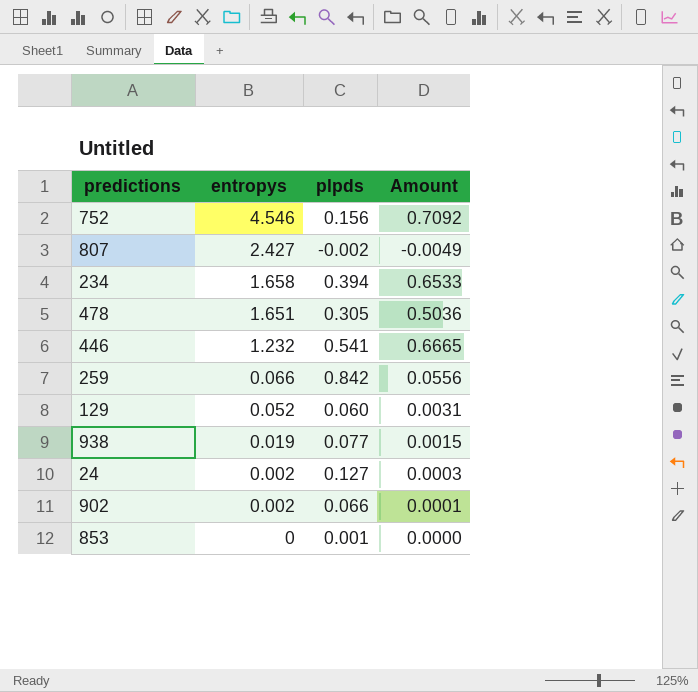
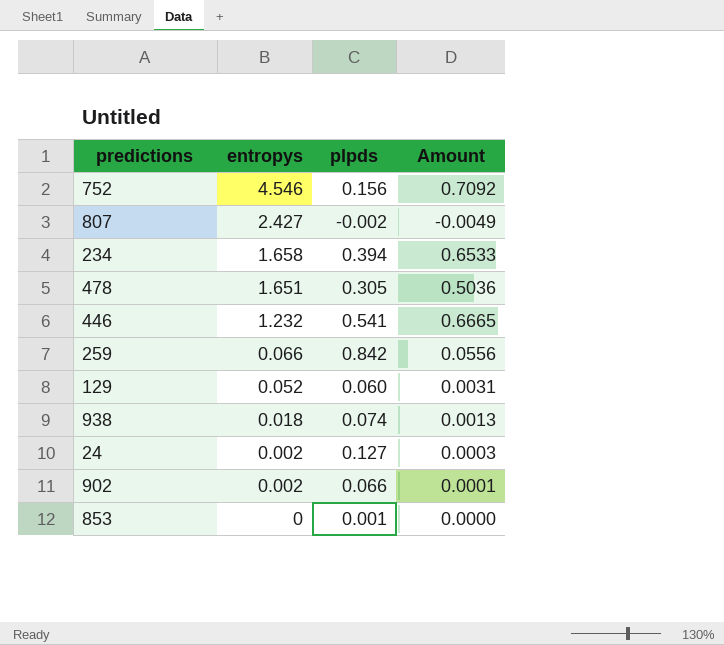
938 | entropys: 0.019 -> 0.018
938 | plpds: 0.077 -> 0.074
938 | Amount: 0.0015 -> 0.0013

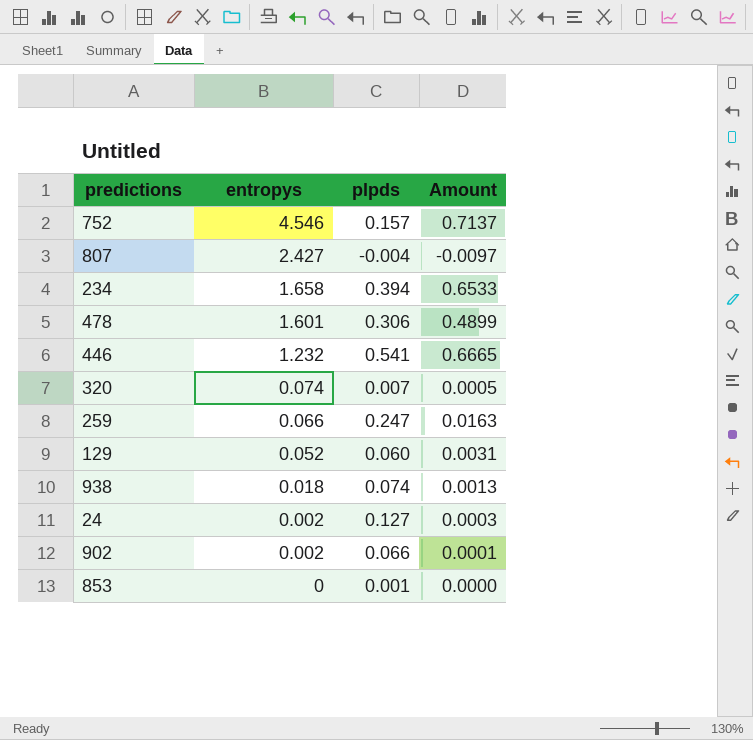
752 | plpds: 0.156 -> 0.157
752 | Amount: 0.7092 -> 0.7137
807 | plpds: -0.002 -> -0.004
807 | Amount: -0.0049 -> -0.0097
478 | entropys: 1.651 -> 1.601
478 | plpds: 0.305 -> 0.306
478 | Amount: 0.5036 -> 0.4899
row 320: none -> 0.074 | 0.007 | 0.0005
259 | plpds: 0.842 -> 0.247
259 | Amount: 0.0556 -> 0.0163

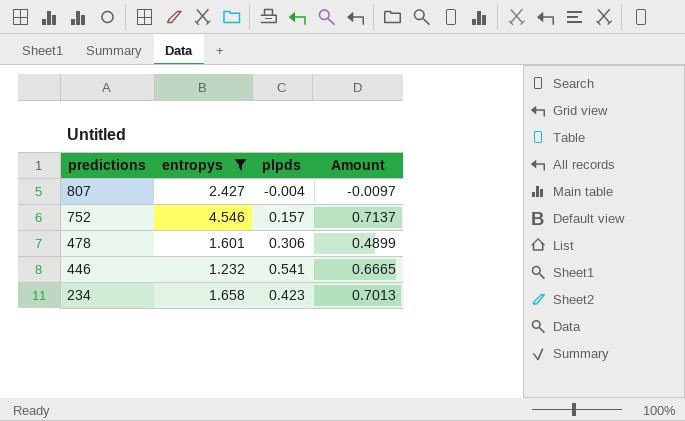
filter: none -> entropys >= 1.232
row order: entropys descending -> predictions descending
234 | plpds: 0.394 -> 0.423
234 | Amount: 0.6533 -> 0.7013

